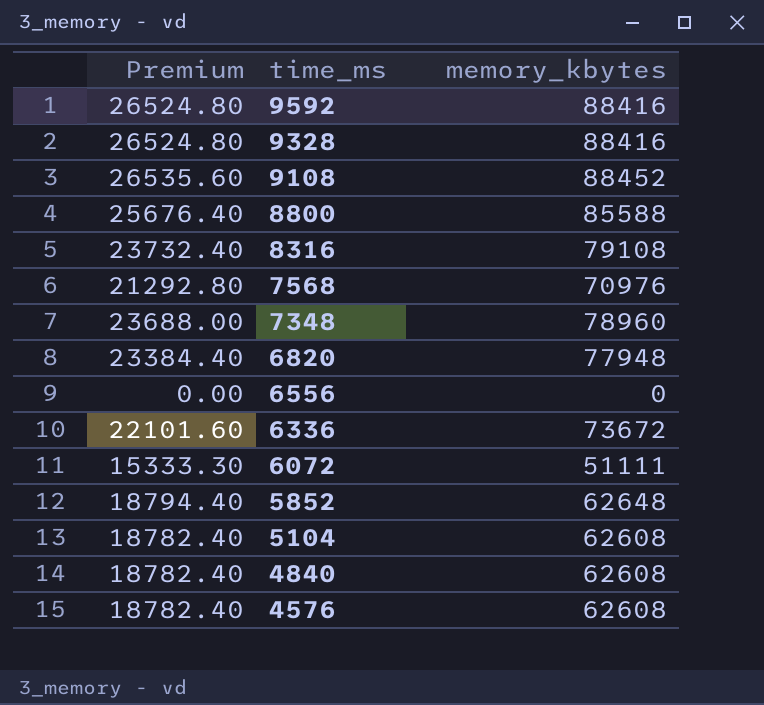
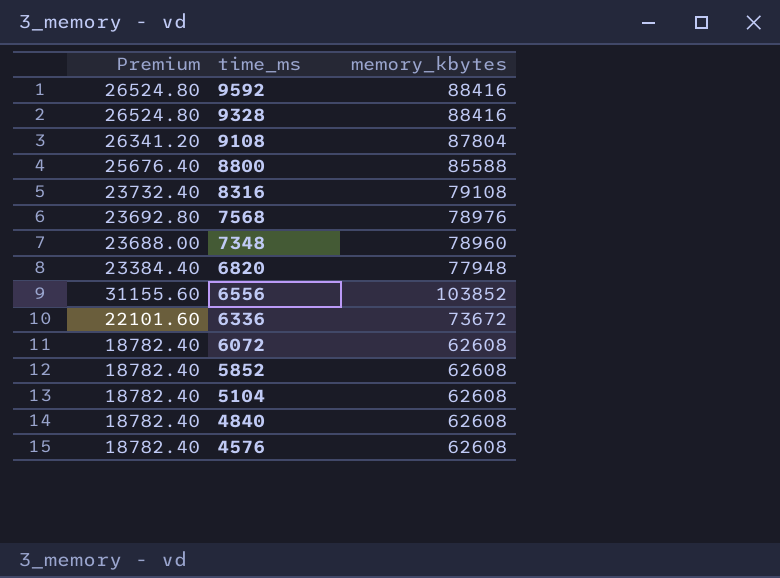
9108 | Premium: 26535.60 -> 26341.20
9108 | memory_kbytes: 88452 -> 87804
7568 | Premium: 21292.80 -> 23692.80
7568 | memory_kbytes: 70976 -> 78976
6556 | Premium: 0.00 -> 31155.60
6556 | memory_kbytes: 0 -> 103852
6072 | Premium: 15333.30 -> 18782.40
6072 | memory_kbytes: 51111 -> 62608
5852 | Premium: 18794.40 -> 18782.40
5852 | memory_kbytes: 62648 -> 62608

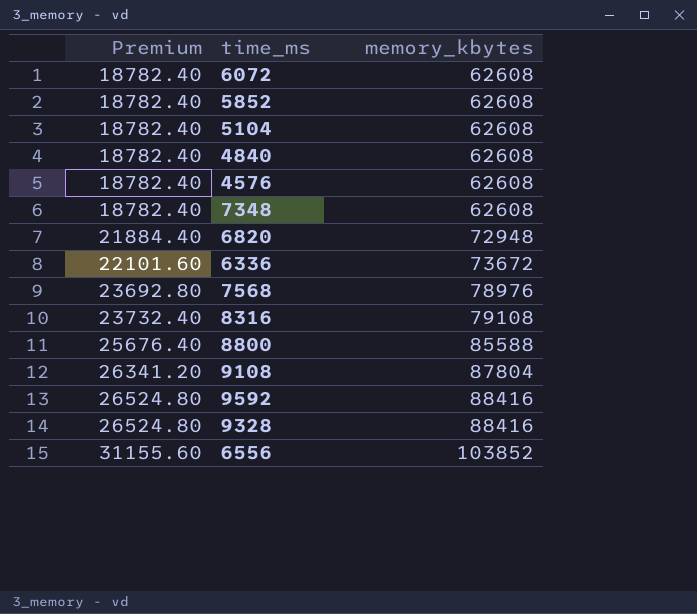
row order: time_ms descending -> Premium ascending
7348 | Premium: 23688.00 -> 18782.40
7348 | memory_kbytes: 78960 -> 62608
6820 | Premium: 23384.40 -> 21884.40
6820 | memory_kbytes: 77948 -> 72948

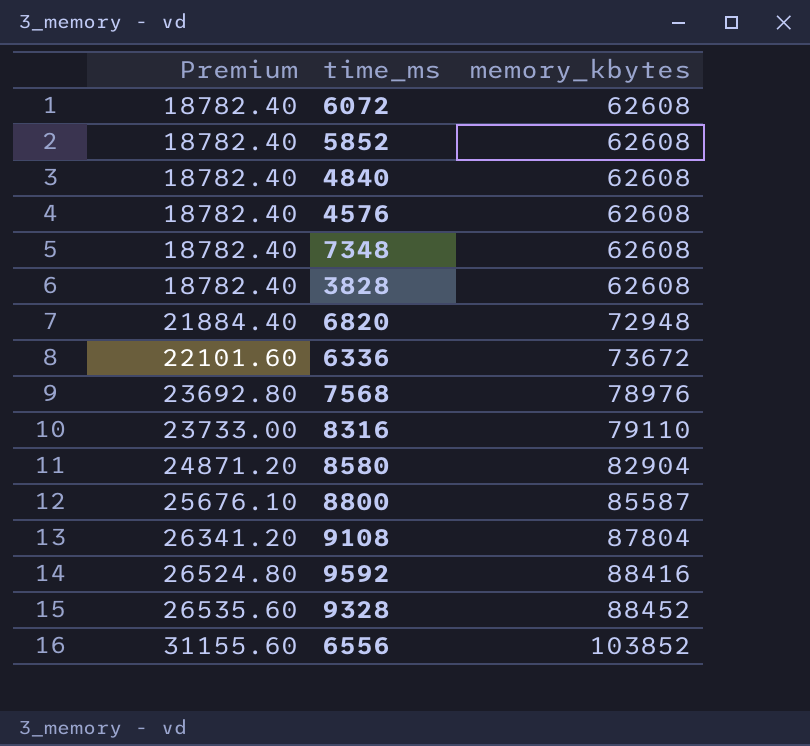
row 5104: 18782.40 | 62608 -> none
row 3828: none -> 18782.40 | 62608
8316 | Premium: 23732.40 -> 23733.00
8316 | memory_kbytes: 79108 -> 79110
row 8580: none -> 24871.20 | 82904
8800 | Premium: 25676.40 -> 25676.10
8800 | memory_kbytes: 85588 -> 85587
9328 | Premium: 26524.80 -> 26535.60
9328 | memory_kbytes: 88416 -> 88452

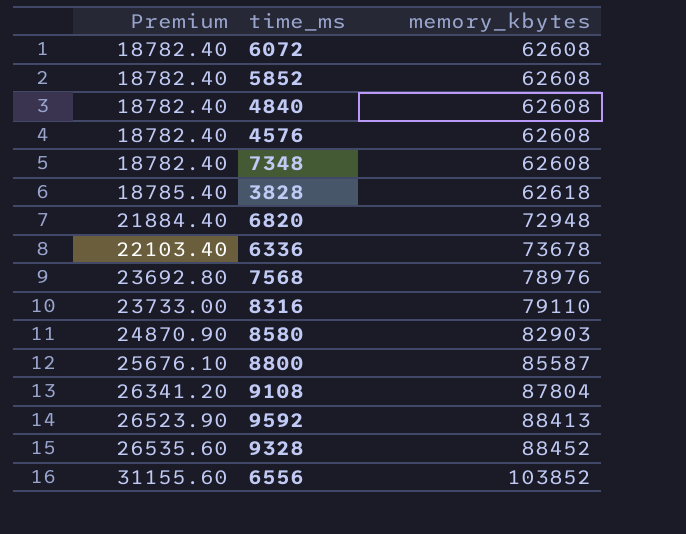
3828 | Premium: 18782.40 -> 18785.40
3828 | memory_kbytes: 62608 -> 62618
6336 | Premium: 22101.60 -> 22103.40
6336 | memory_kbytes: 73672 -> 73678
8580 | Premium: 24871.20 -> 24870.90
8580 | memory_kbytes: 82904 -> 82903
9592 | Premium: 26524.80 -> 26523.90
9592 | memory_kbytes: 88416 -> 88413

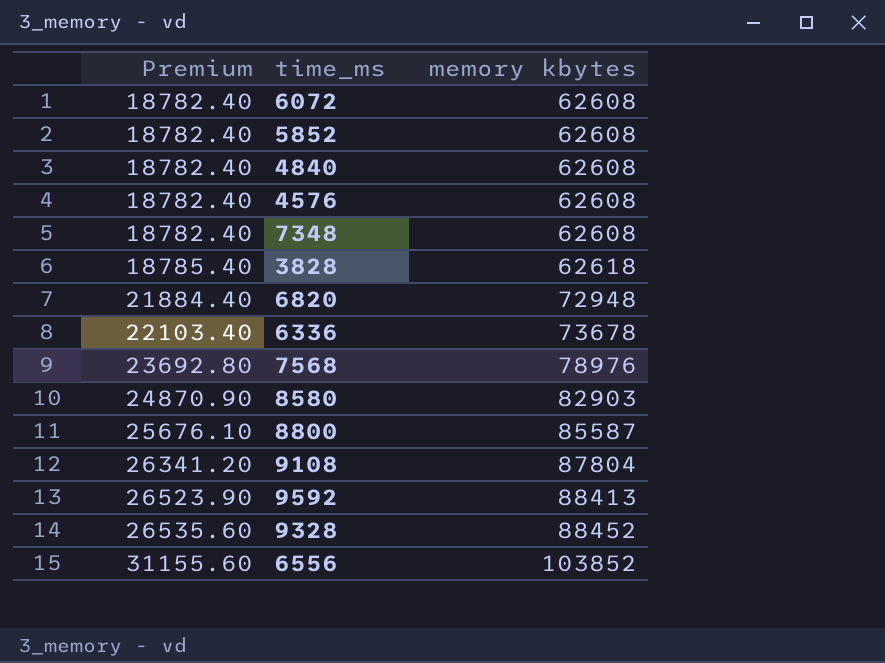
column name: memory_kbytes -> memory kbytes
row 8316: 23733.00 | 79110 -> none

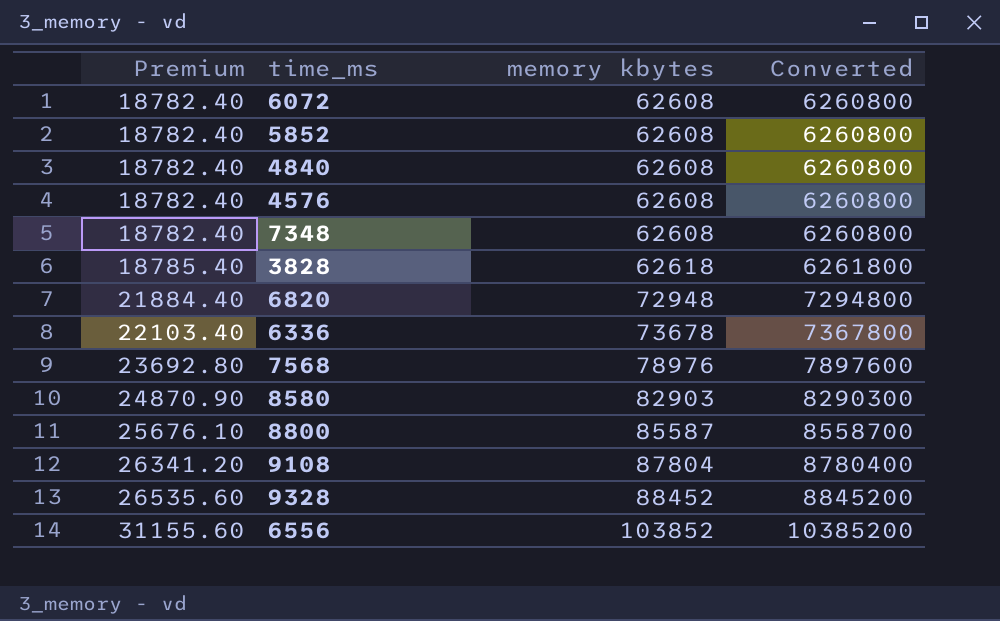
column Converted | formula: none -> [memory kbytes] * 100
row 9592: 26523.90 | 88413 -> none

